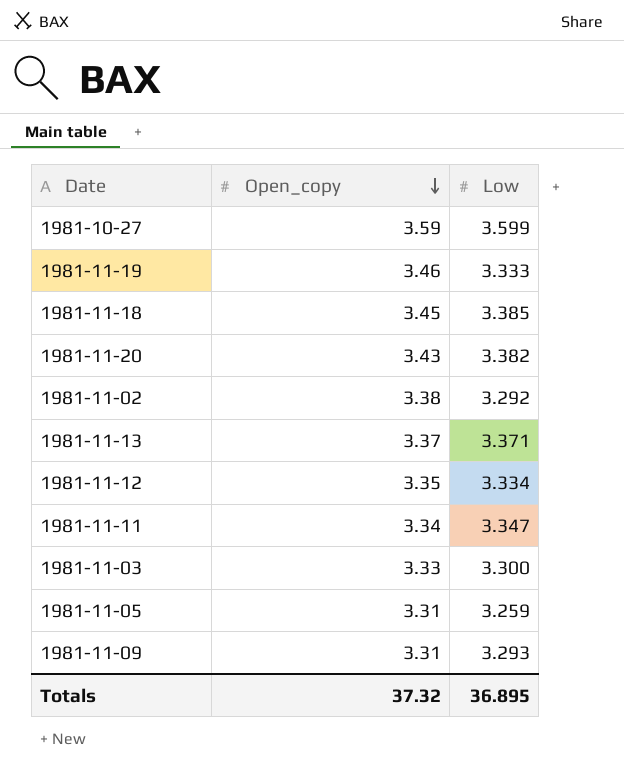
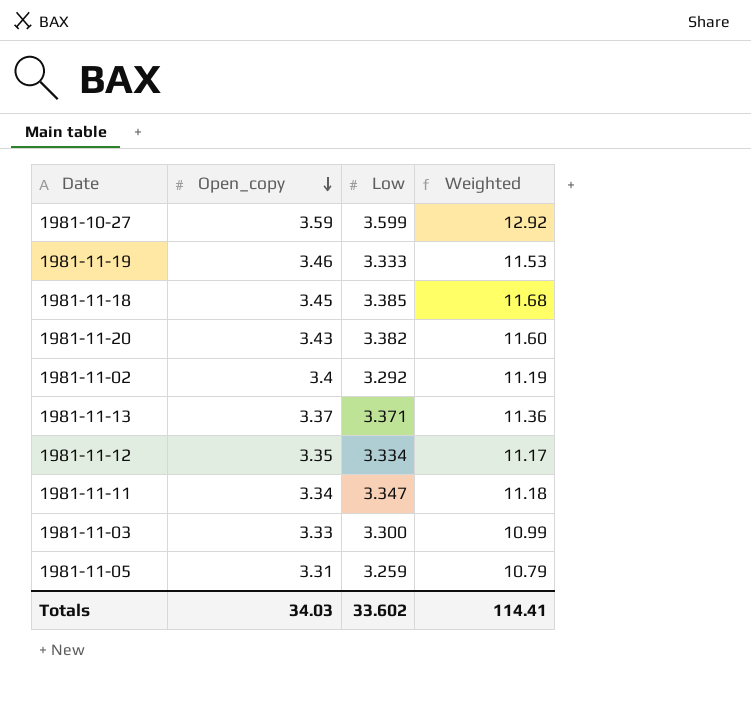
column Weighted | formula: none -> [Open_copy] * [Low]
row 1981-11-09: 3.31 | 3.293 -> none
1981-11-02 | Open_copy: 3.38 -> 3.4
Totals | Open_copy: 37.32 -> 34.03
Totals | Low: 36.895 -> 33.602

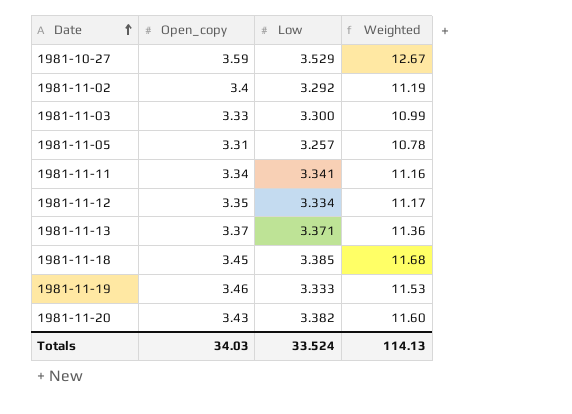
row order: Open_copy descending -> Date ascending
1981-10-27 | Low: 3.599 -> 3.529
1981-10-27 | Weighted: 12.92 -> 12.67
1981-11-05 | Low: 3.259 -> 3.257
1981-11-05 | Weighted: 10.79 -> 10.78
1981-11-11 | Low: 3.347 -> 3.341
1981-11-11 | Weighted: 11.18 -> 11.16
Totals | Low: 33.602 -> 33.524
Totals | Weighted: 114.41 -> 114.13

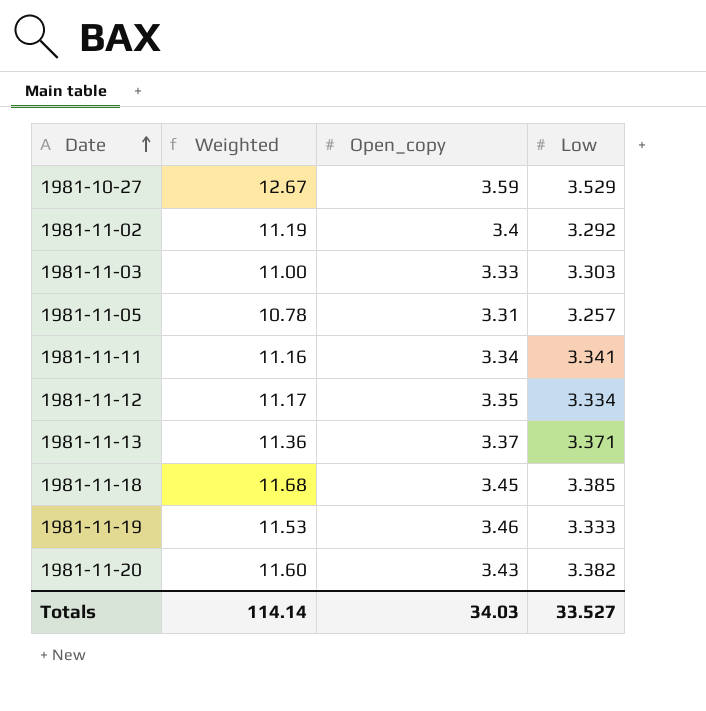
column Weighted | position: 4 -> 2
1981-11-03 | Weighted: 10.99 -> 11.00
1981-11-03 | Low: 3.300 -> 3.303
Totals | Weighted: 114.13 -> 114.14
Totals | Low: 33.524 -> 33.527

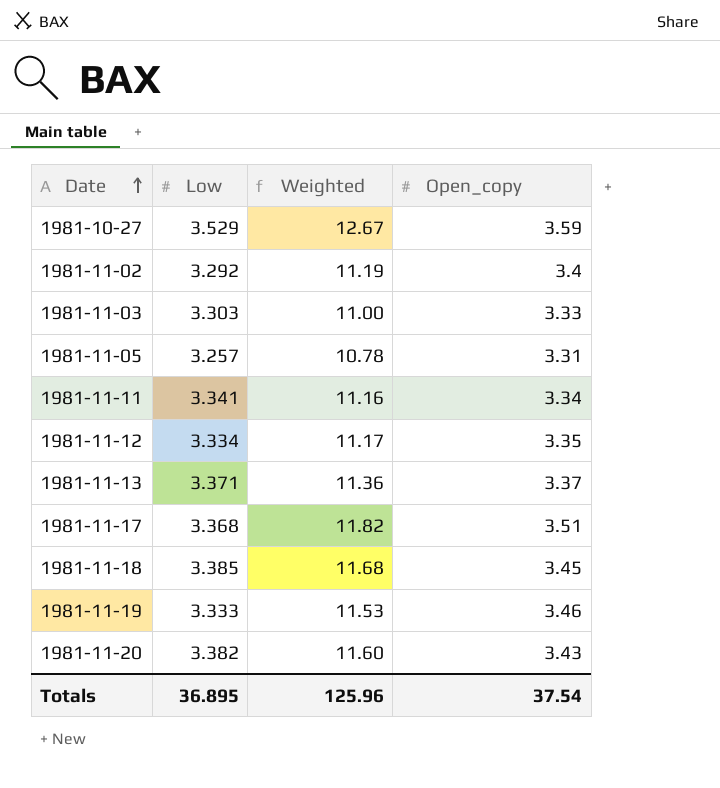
column Low | position: 4 -> 2
row 1981-11-17: none -> 3.368 | 11.82 | 3.51
Totals | Low: 33.527 -> 36.895
Totals | Weighted: 114.14 -> 125.96
Totals | Open_copy: 34.03 -> 37.54

